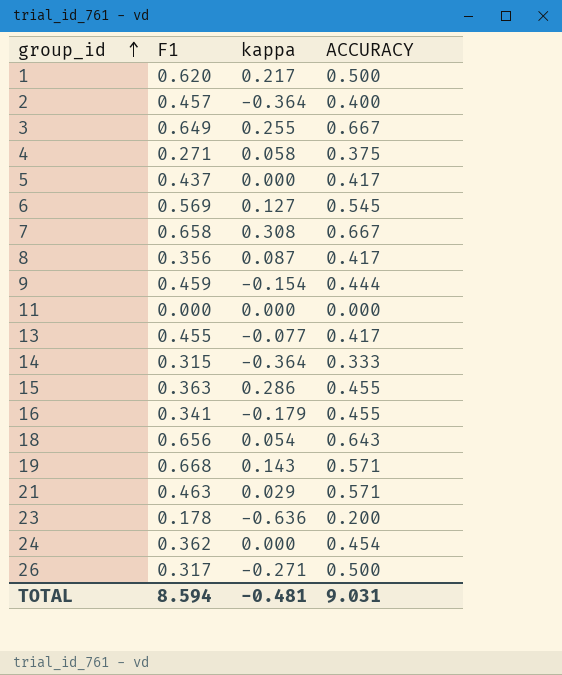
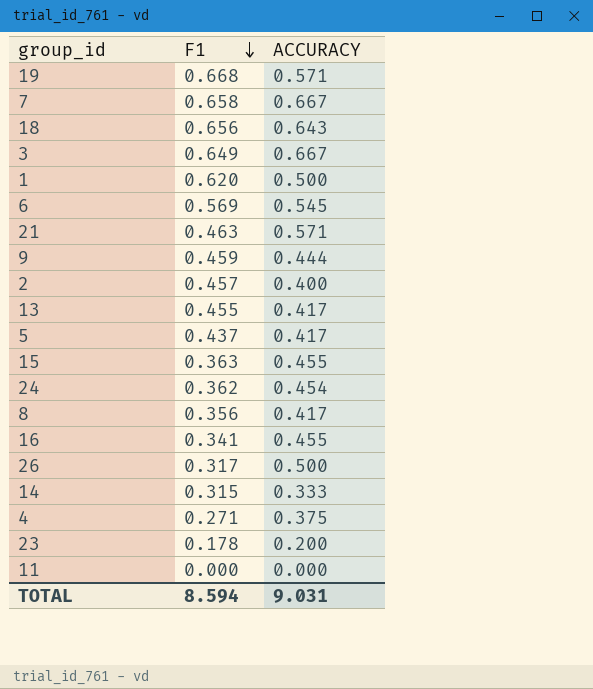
row order: group_id ascending -> F1 descending
column kappa | position: 3 -> none

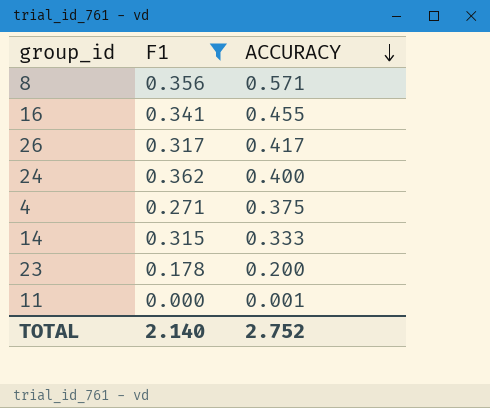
filter: none -> F1 <= 0.362
row order: F1 descending -> ACCURACY descending
8 | ACCURACY: 0.417 -> 0.571
26 | ACCURACY: 0.500 -> 0.417
24 | ACCURACY: 0.454 -> 0.400
11 | ACCURACY: 0.000 -> 0.001
TOTAL | F1: 8.594 -> 2.140
TOTAL | ACCURACY: 9.031 -> 2.752

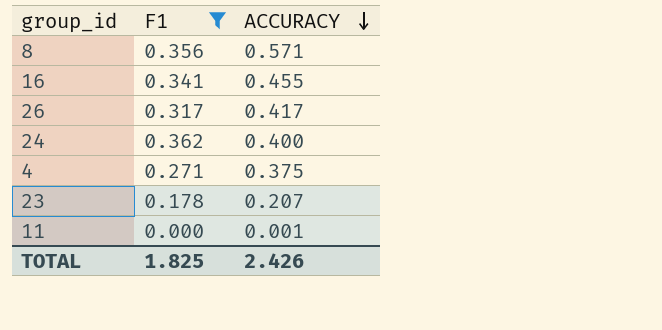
row 14: 0.315 | 0.333 -> none
23 | ACCURACY: 0.200 -> 0.207
TOTAL | F1: 2.140 -> 1.825
TOTAL | ACCURACY: 2.752 -> 2.426

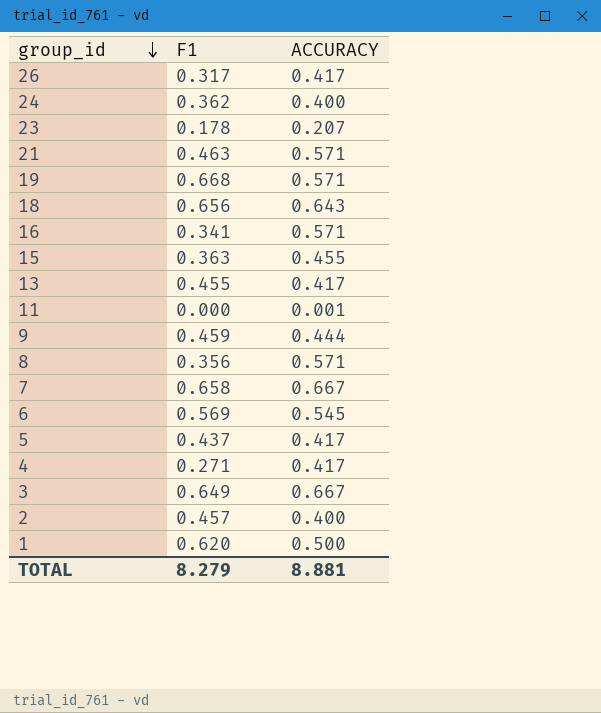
filter: F1 <= 0.362 -> none
row order: ACCURACY descending -> group_id descending
16 | ACCURACY: 0.455 -> 0.571
4 | ACCURACY: 0.375 -> 0.417
TOTAL | F1: 1.825 -> 8.279
TOTAL | ACCURACY: 2.426 -> 8.881

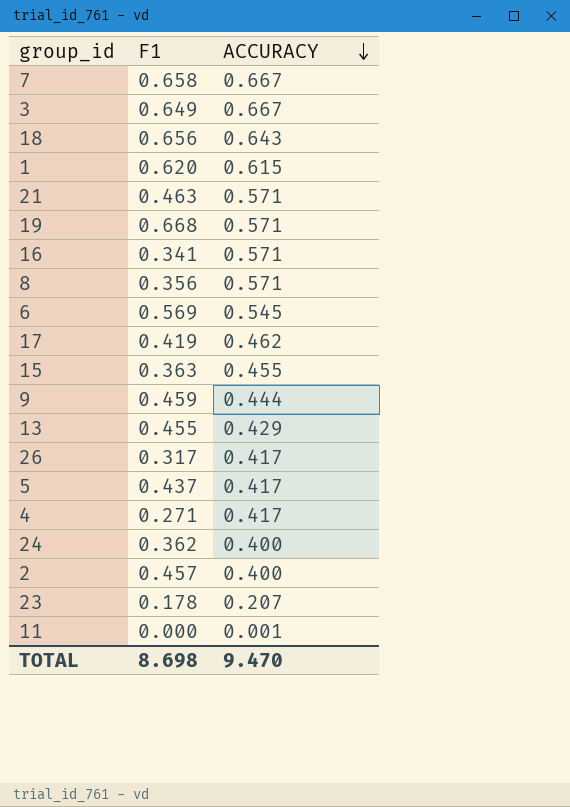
row order: group_id descending -> ACCURACY descending
1 | ACCURACY: 0.500 -> 0.615
row 17: none -> 0.419 | 0.462
13 | ACCURACY: 0.417 -> 0.429
TOTAL | F1: 8.279 -> 8.698
TOTAL | ACCURACY: 8.881 -> 9.470

